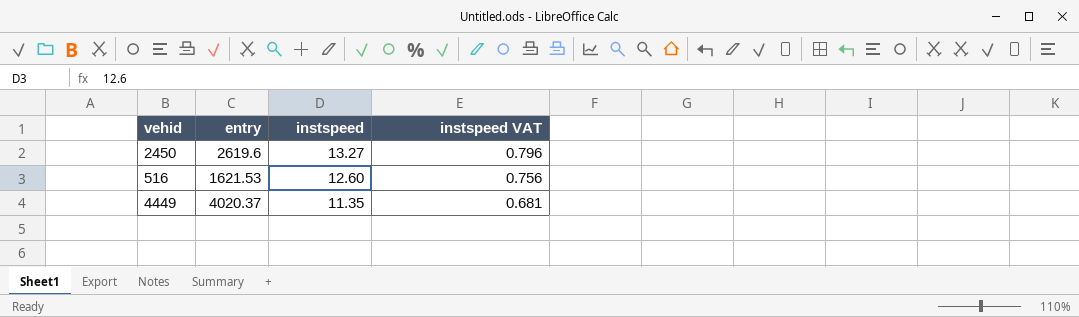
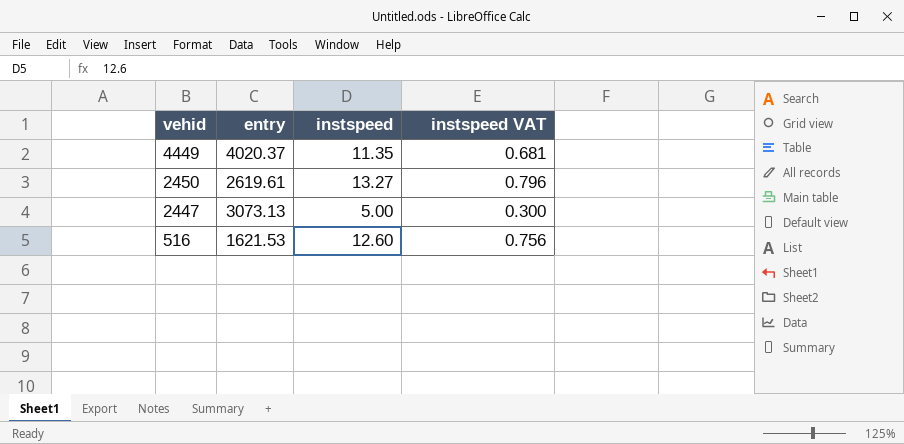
row order: instspeed descending -> vehid descending
2450 | entry: 2619.6 -> 2619.61
row 2447: none -> 3073.13 | 5.00 | 0.300

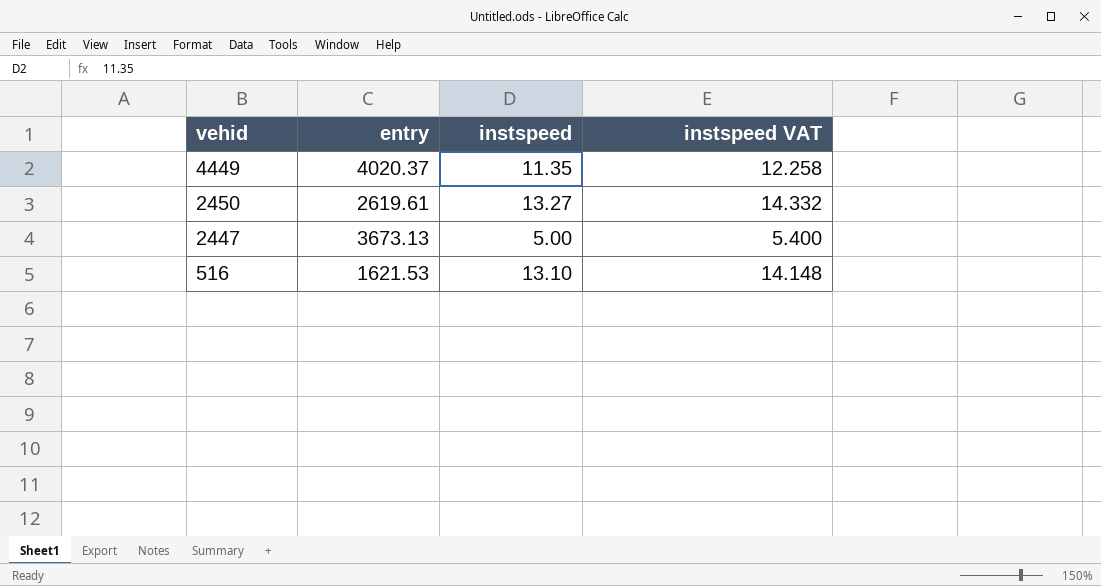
column instspeed VAT | formula: [instspeed] * 0.06 -> [instspeed] * 1.08
2447 | entry: 3073.13 -> 3673.13
516 | instspeed: 12.60 -> 13.10

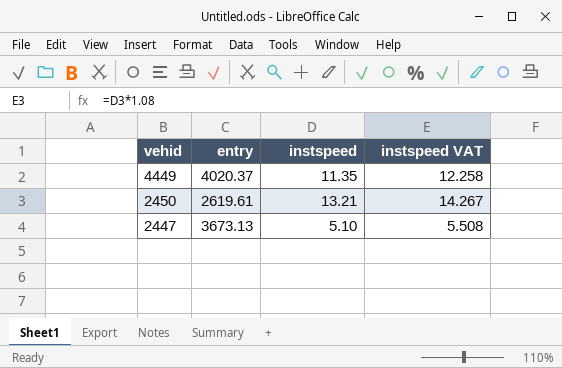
row 516: 1621.53 | 13.10 | 14.148 -> none
2450 | instspeed: 13.27 -> 13.21
2450 | instspeed VAT: 14.332 -> 14.267
2447 | instspeed: 5.00 -> 5.10
2447 | instspeed VAT: 5.400 -> 5.508

